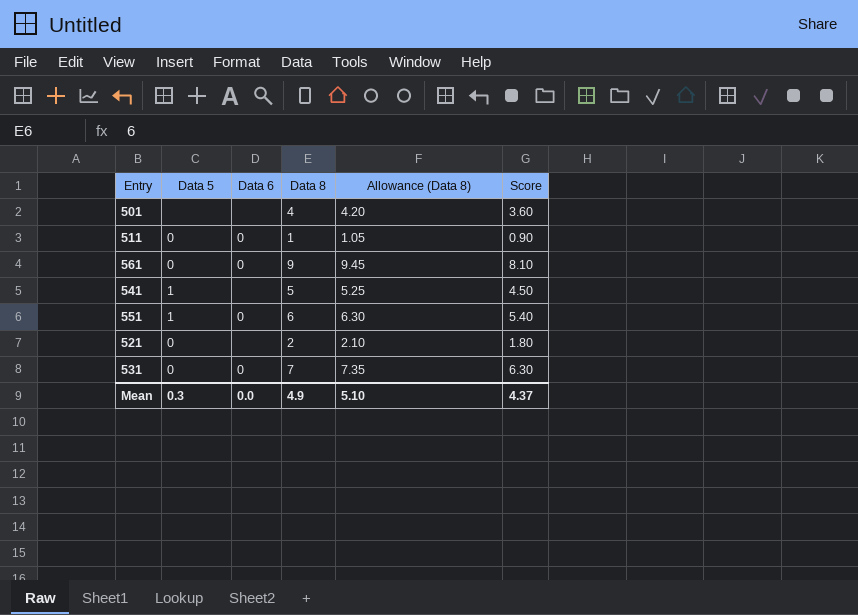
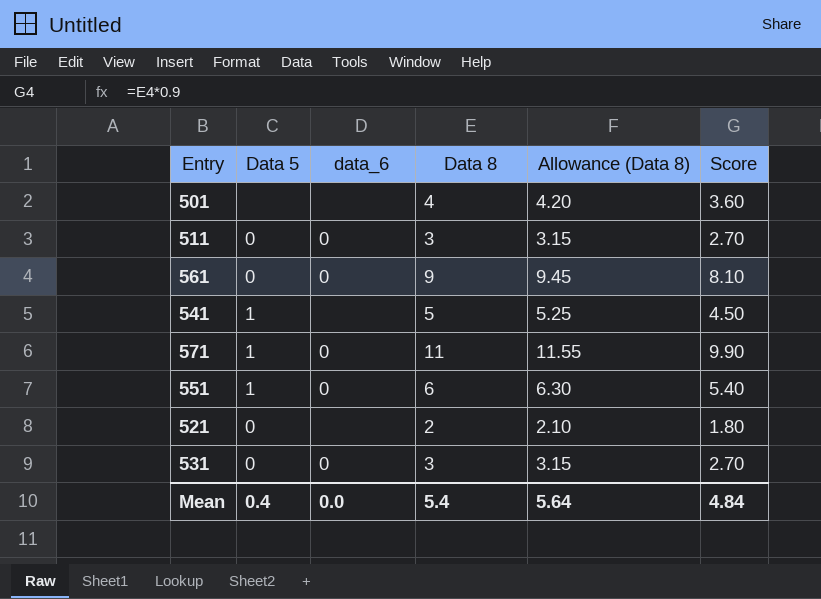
column name: Data 6 -> data_6
511 | Data 8: 1 -> 3
511 | Allowance (Data 8): 1.05 -> 3.15
511 | Score: 0.90 -> 2.70
row 571: none -> 1 | 0 | 11 | 11.55 | 9.90
531 | Data 8: 7 -> 3
531 | Allowance (Data 8): 7.35 -> 3.15
531 | Score: 6.30 -> 2.70
Mean | Data 5: 0.3 -> 0.4
Mean | Data 8: 4.9 -> 5.4
Mean | Allowance (Data 8): 5.10 -> 5.64
Mean | Score: 4.37 -> 4.84

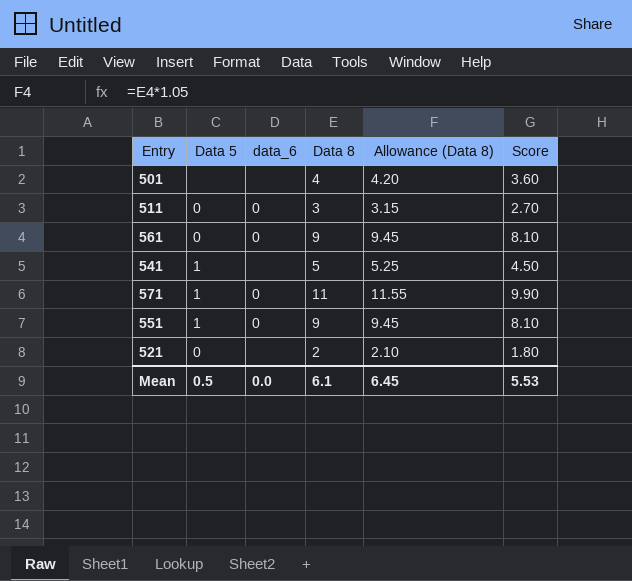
row 531: 0 | 0 | 3 | 3.15 | 2.70 -> none
551 | Data 8: 6 -> 9
551 | Allowance (Data 8): 6.30 -> 9.45
551 | Score: 5.40 -> 8.10
Mean | Data 5: 0.4 -> 0.5
Mean | Data 8: 5.4 -> 6.1
Mean | Allowance (Data 8): 5.64 -> 6.45
Mean | Score: 4.84 -> 5.53

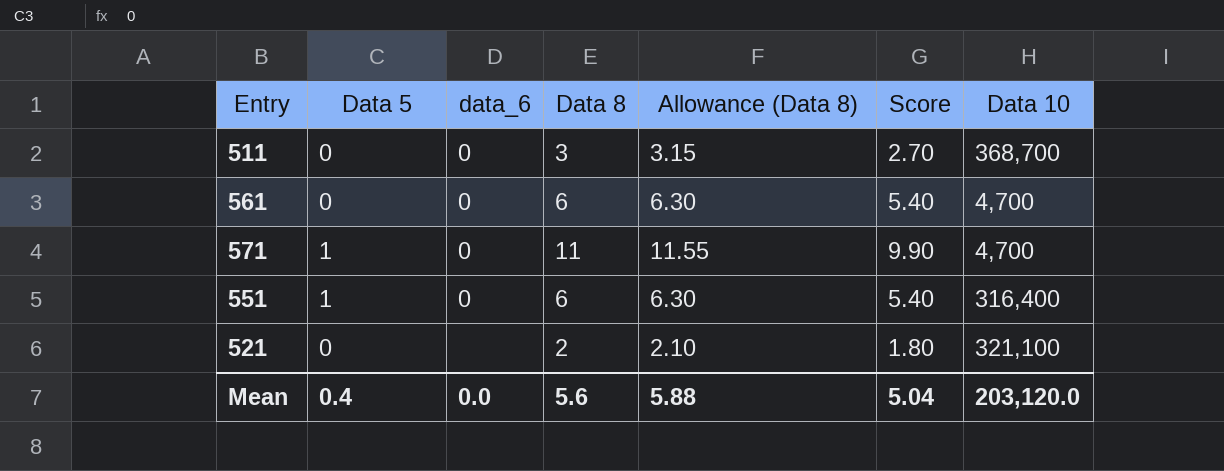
column Data 10 | position: none -> 7
row 501: none | none | 4 | 4.20 | 3.60 -> none
row 541: 1 | none | 5 | 5.25 | 4.50 -> none
561 | Data 8: 9 -> 6
561 | Allowance (Data 8): 9.45 -> 6.30
561 | Score: 8.10 -> 5.40
551 | Data 8: 9 -> 6
551 | Allowance (Data 8): 9.45 -> 6.30
551 | Score: 8.10 -> 5.40
Mean | Data 5: 0.5 -> 0.4
Mean | Data 8: 6.1 -> 5.6
Mean | Allowance (Data 8): 6.45 -> 5.88
Mean | Score: 5.53 -> 5.04

